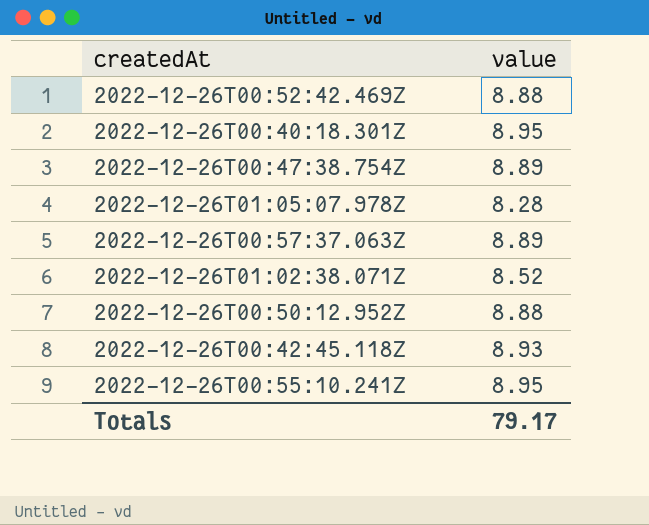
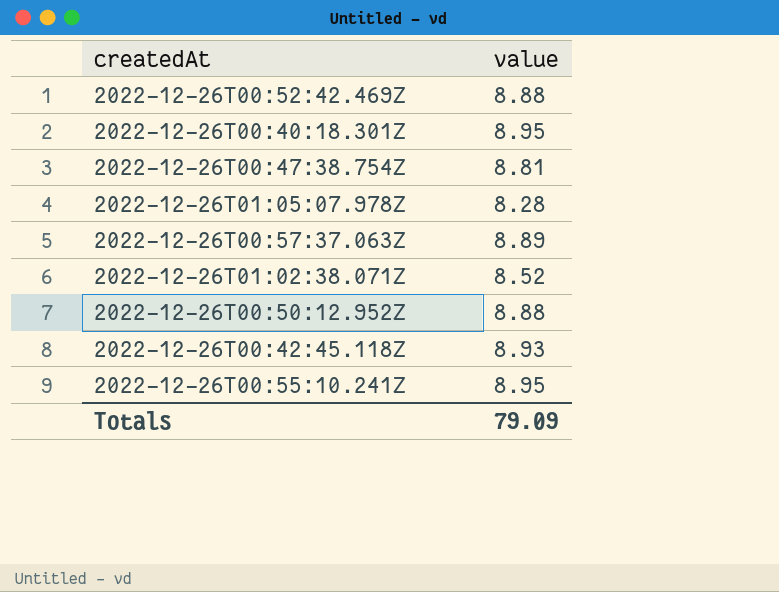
2022-12-26T00:47:38.754Z | value: 8.89 -> 8.81
Totals | value: 79.17 -> 79.09

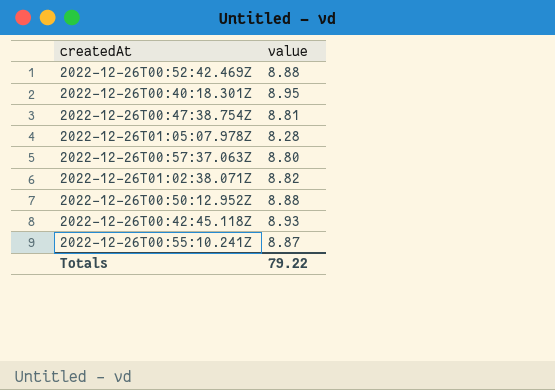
2022-12-26T00:57:37.063Z | value: 8.89 -> 8.80
2022-12-26T01:02:38.071Z | value: 8.52 -> 8.82
2022-12-26T00:55:10.241Z | value: 8.95 -> 8.87
Totals | value: 79.09 -> 79.22

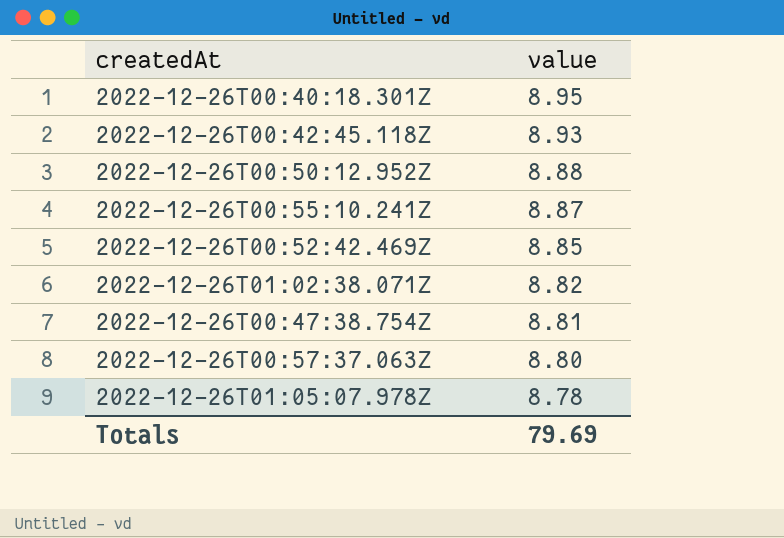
row order: none -> value descending
2022-12-26T00:52:42.469Z | value: 8.88 -> 8.85
2022-12-26T01:05:07.978Z | value: 8.28 -> 8.78
Totals | value: 79.22 -> 79.69

